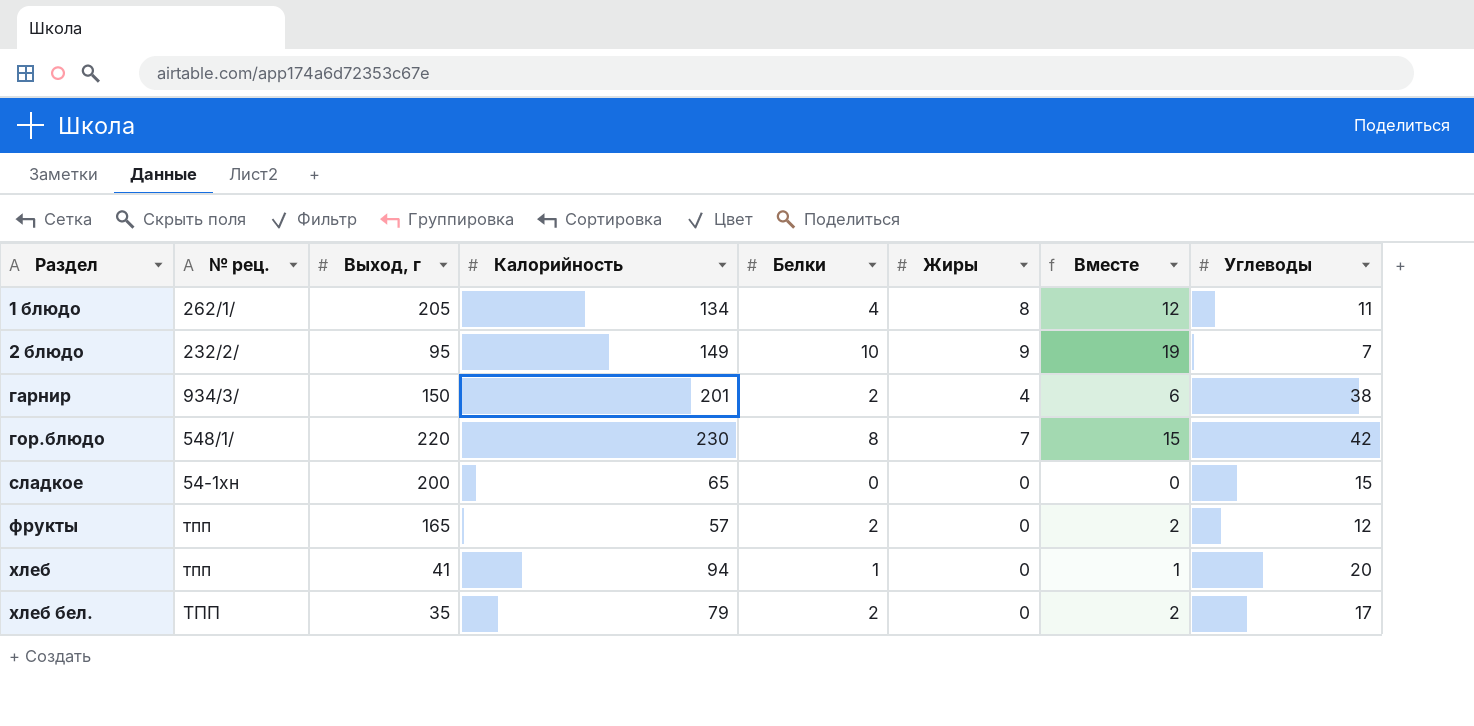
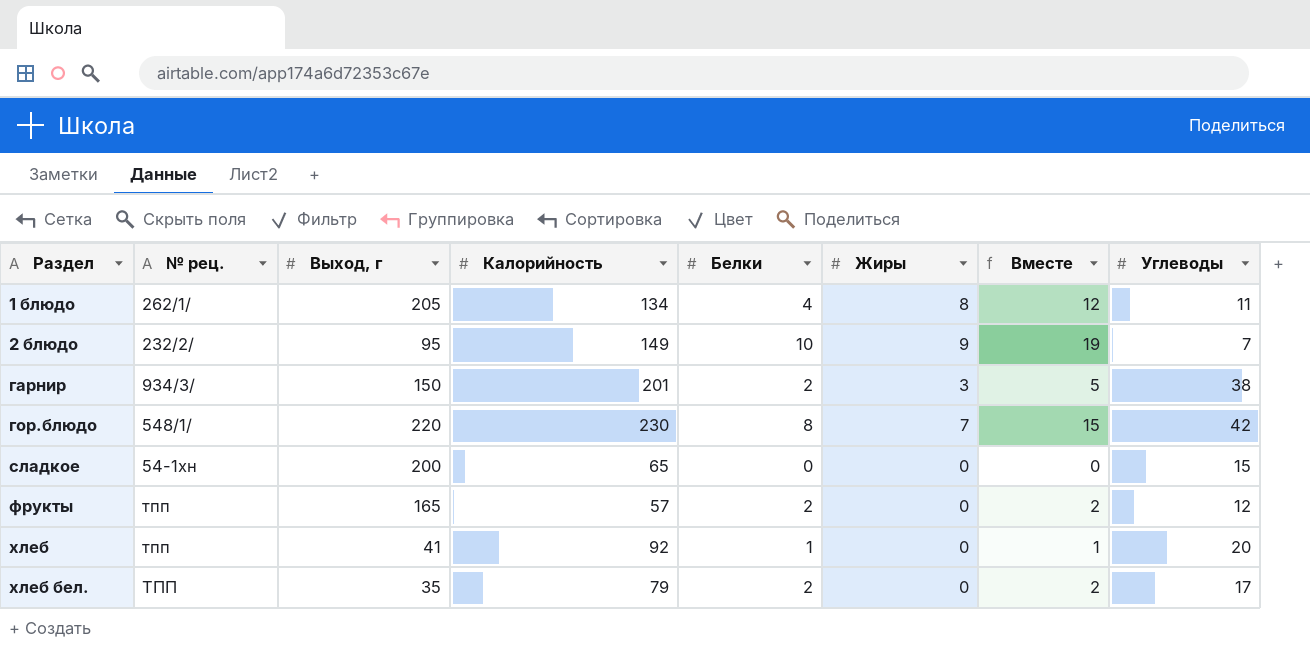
гарнир | Жиры: 4 -> 3
гарнир | Вместе: 6 -> 5
хлеб | Калорийность: 94 -> 92

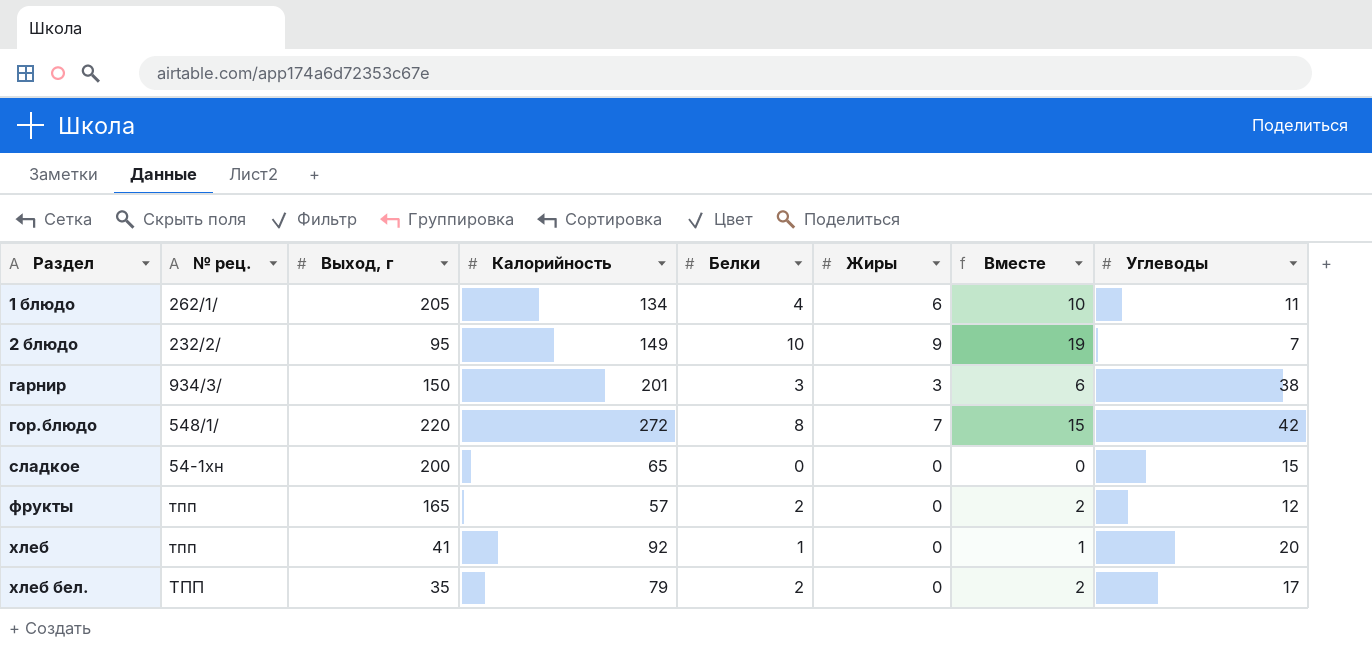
1 блюдо | Жиры: 8 -> 6
1 блюдо | Вместе: 12 -> 10
гарнир | Белки: 2 -> 3
гарнир | Вместе: 5 -> 6
гор.блюдо | Калорийность: 230 -> 272

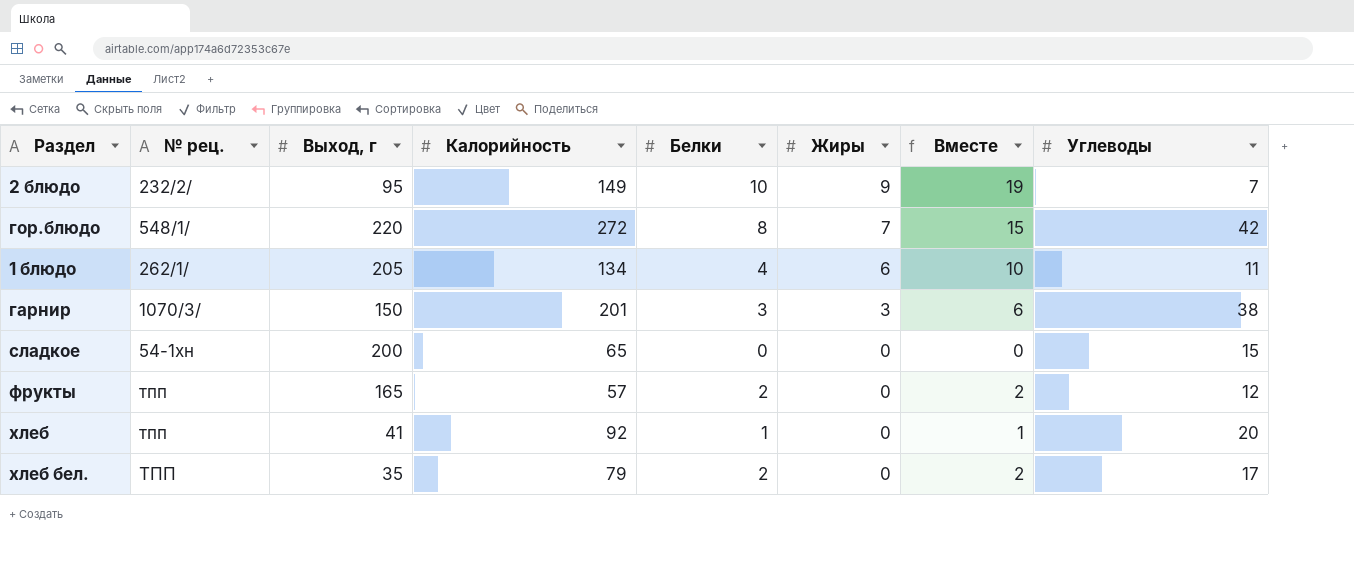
row order: Раздел ascending -> Жиры descending
гарнир | № рец.: 934/3/ -> 1070/3/

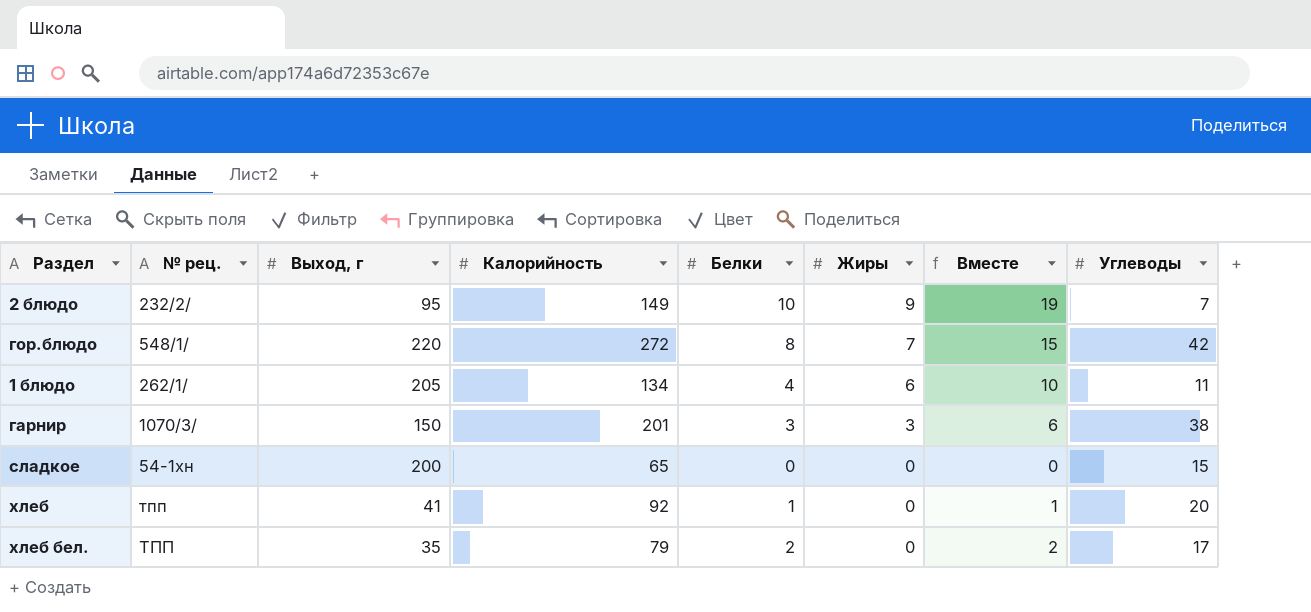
row фрукты: тпп | 165 | 57 | 2 | 0 | 2 | 12 -> none

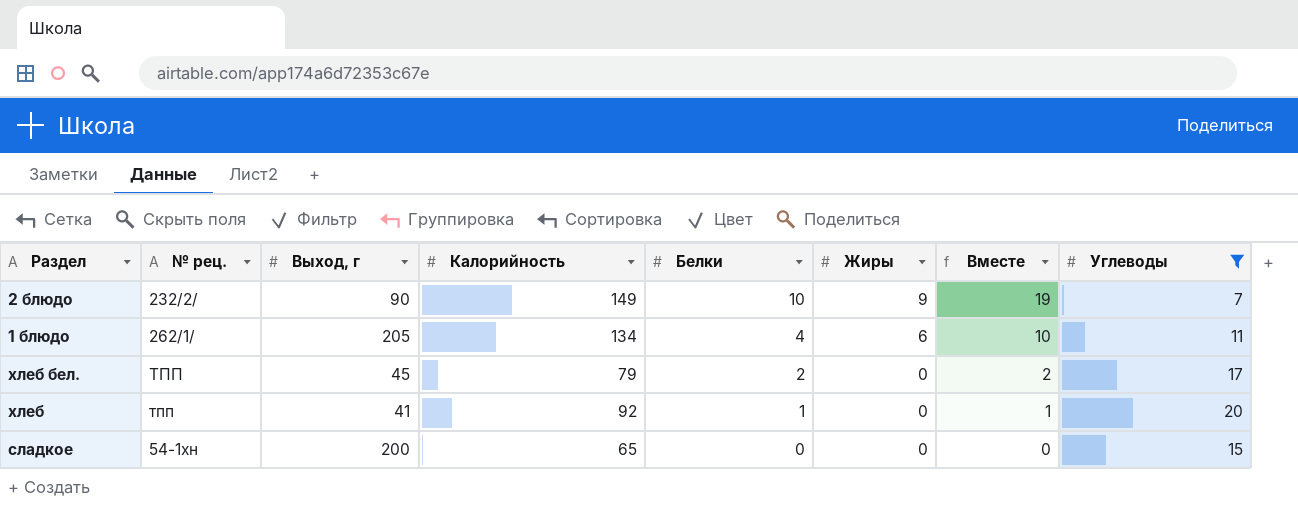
filter: none -> Углеводы <= 20
row order: Жиры descending -> Белки descending
2 блюдо | Выход, г: 95 -> 90
хлеб бел. | Выход, г: 35 -> 45

